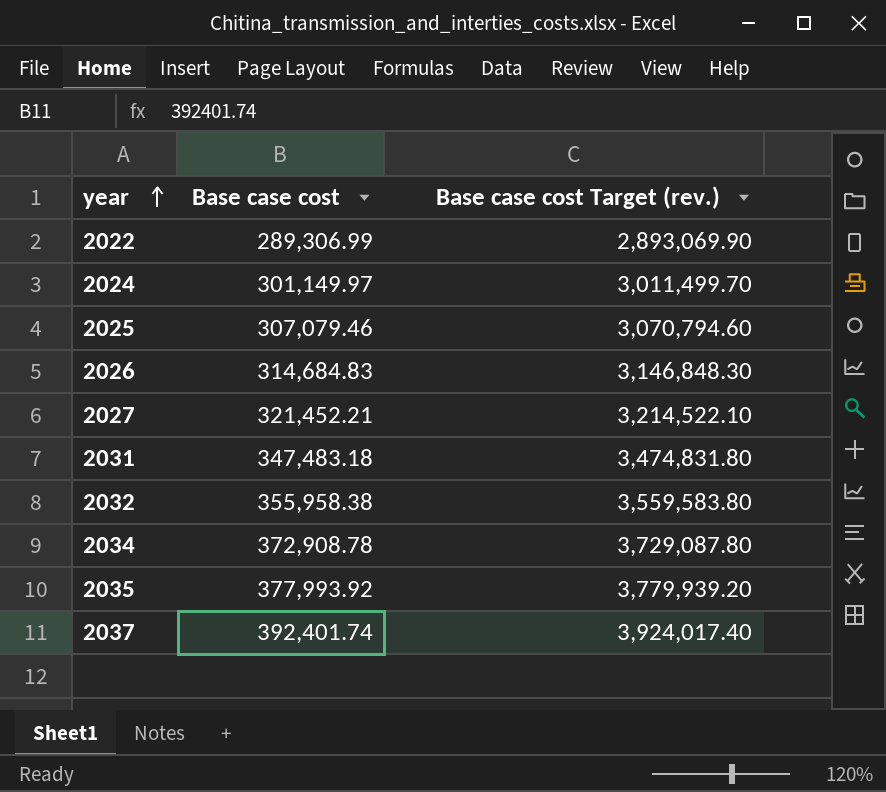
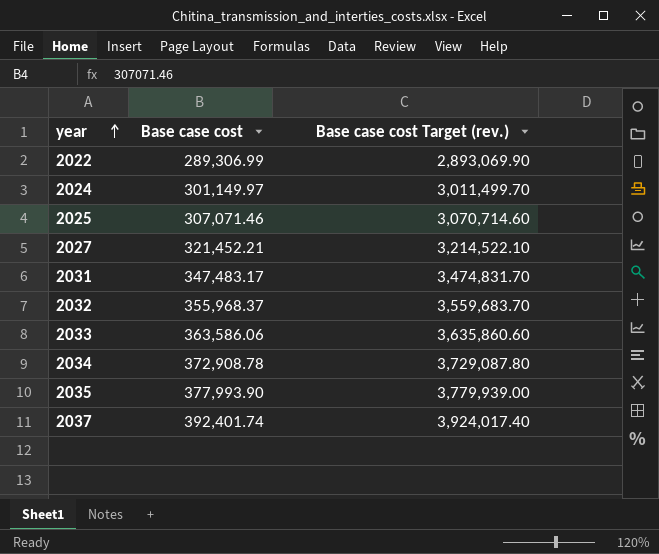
row 2026: 314,684.83 | 3,146,848.30 -> none
2025 | Base case cost: 307,079.46 -> 307,071.46
2025 | Base case cost Target (rev.): 3,070,794.60 -> 3,070,714.60
2031 | Base case cost: 347,483.18 -> 347,483.17
2031 | Base case cost Target (rev.): 3,474,831.80 -> 3,474,831.70
2032 | Base case cost: 355,958.38 -> 355,968.37
2032 | Base case cost Target (rev.): 3,559,583.80 -> 3,559,683.70
row 2033: none -> 363,586.06 | 3,635,860.60
2035 | Base case cost: 377,993.92 -> 377,993.90
2035 | Base case cost Target (rev.): 3,779,939.20 -> 3,779,939.00

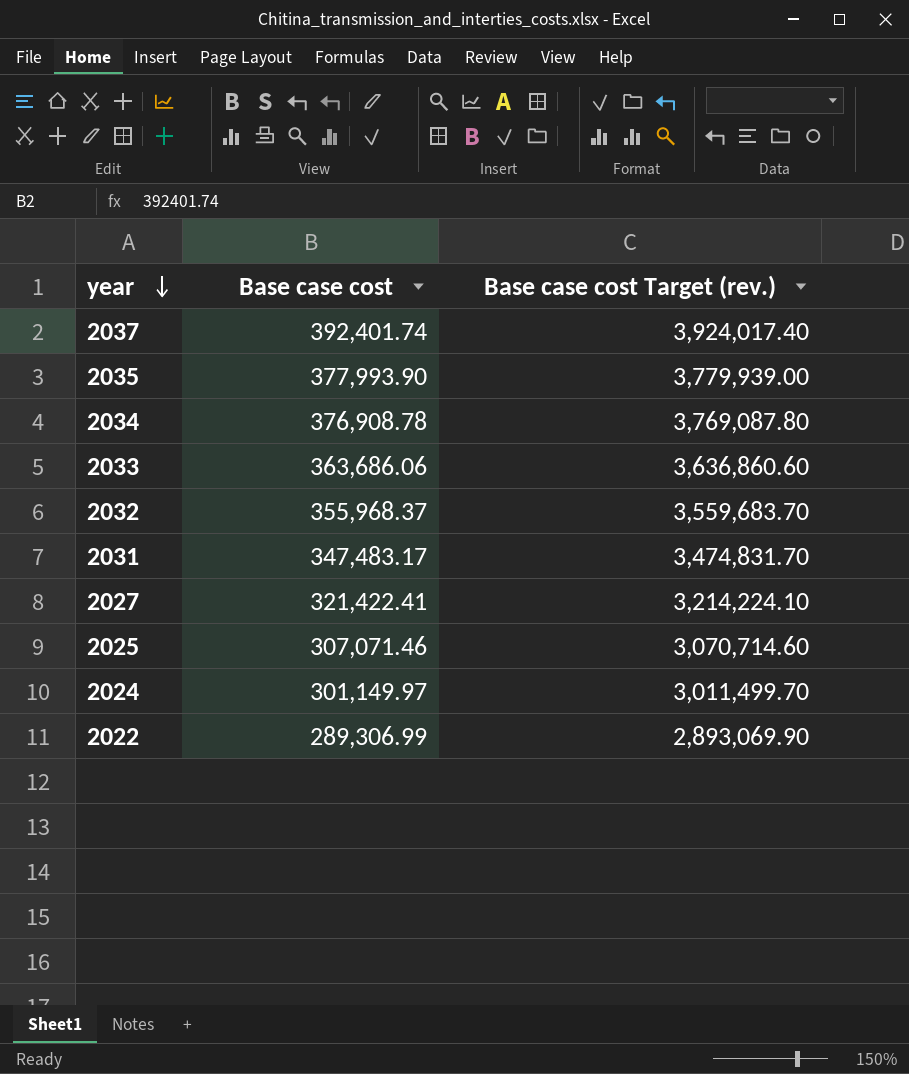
row order: year ascending -> year descending
2034 | Base case cost: 372,908.78 -> 376,908.78
2034 | Base case cost Target (rev.): 3,729,087.80 -> 3,769,087.80
2033 | Base case cost: 363,586.06 -> 363,686.06
2033 | Base case cost Target (rev.): 3,635,860.60 -> 3,636,860.60
2027 | Base case cost: 321,452.21 -> 321,422.41
2027 | Base case cost Target (rev.): 3,214,522.10 -> 3,214,224.10

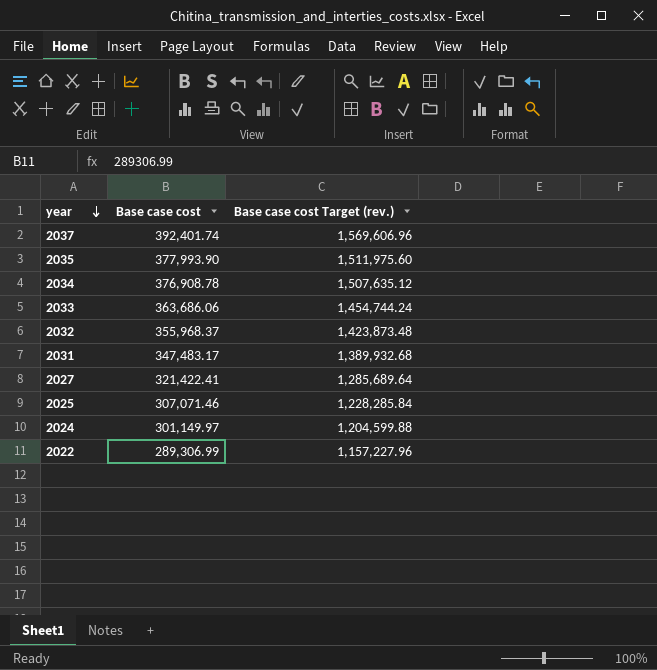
column Base case cost Target (rev.) | formula: [Base case cost] * 10 -> [Base case cost] * 4

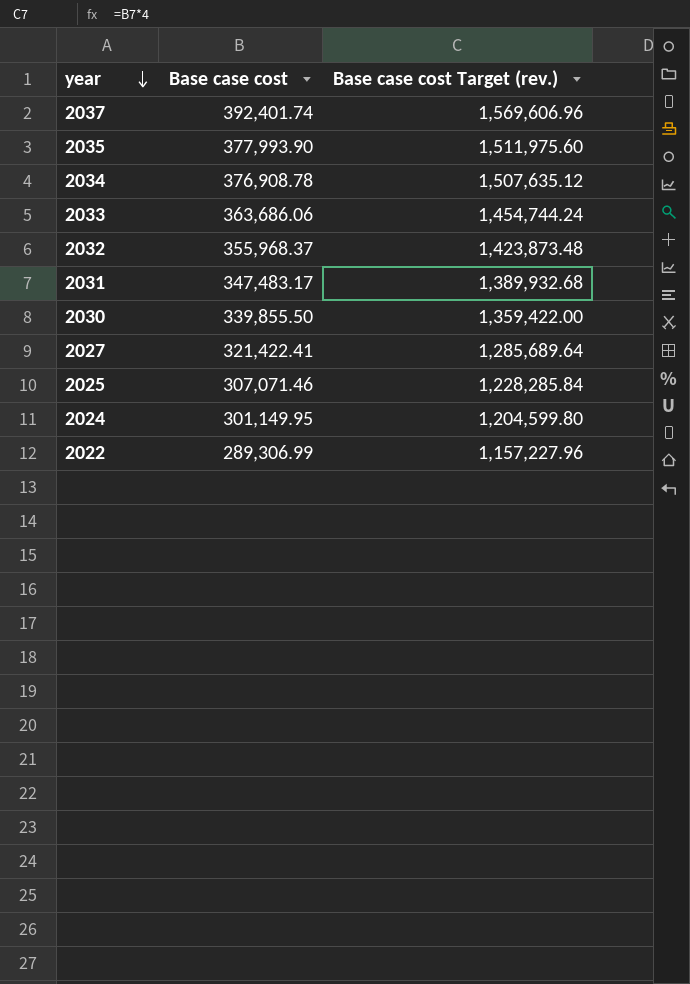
row 2030: none -> 339,855.50 | 1,359,422.00
2024 | Base case cost: 301,149.97 -> 301,149.95
2024 | Base case cost Target (rev.): 1,204,599.88 -> 1,204,599.80

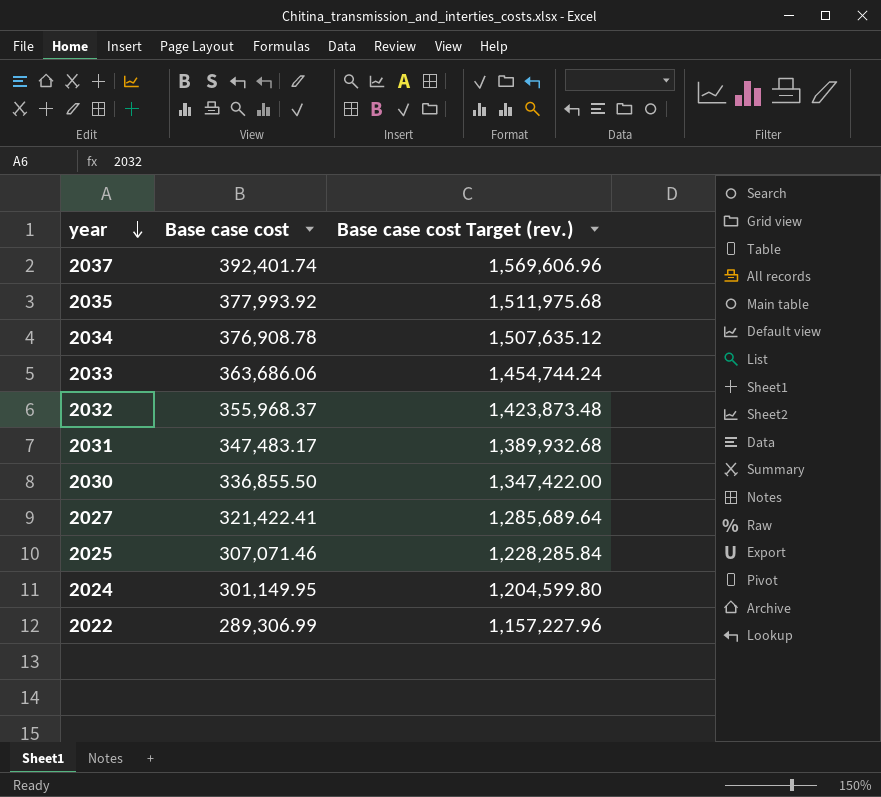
2035 | Base case cost: 377,993.90 -> 377,993.92
2035 | Base case cost Target (rev.): 1,511,975.60 -> 1,511,975.68
2030 | Base case cost: 339,855.50 -> 336,855.50
2030 | Base case cost Target (rev.): 1,359,422.00 -> 1,347,422.00

